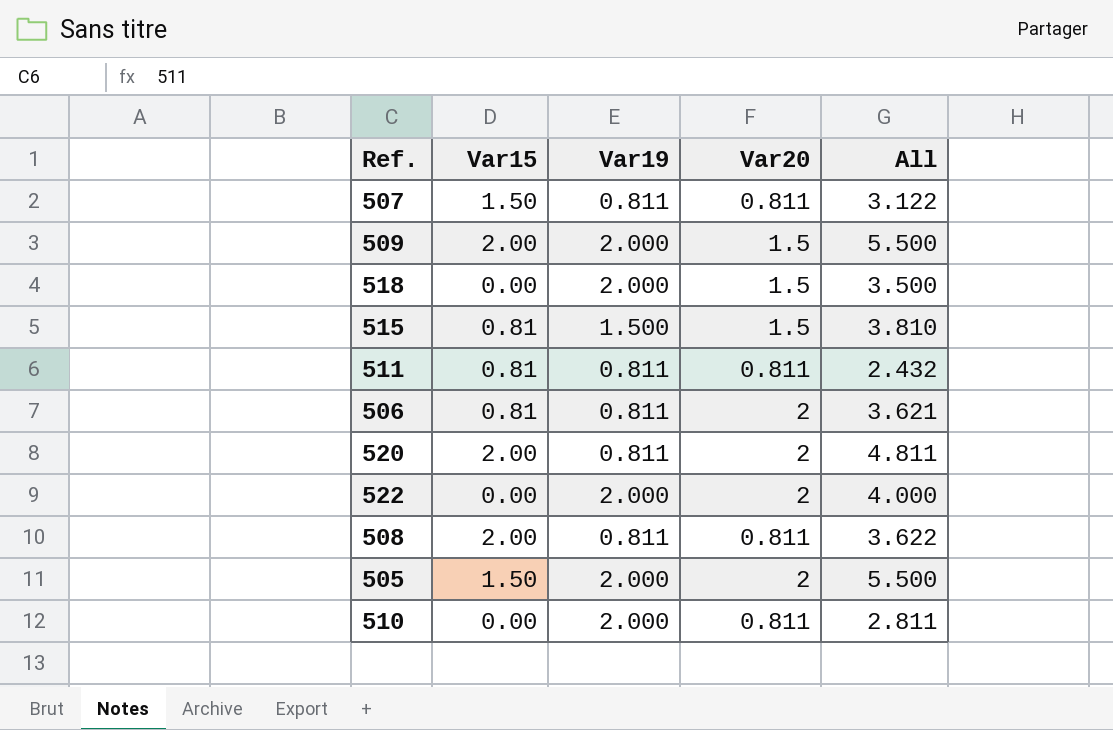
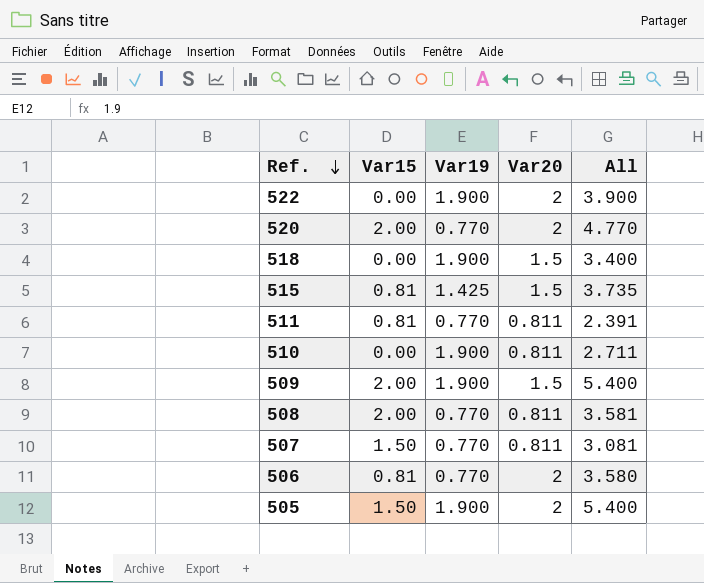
row order: none -> Ref. descending
522 | Var19: 2.000 -> 1.900
522 | All: 4.000 -> 3.900
520 | Var19: 0.811 -> 0.770
520 | All: 4.811 -> 4.770
518 | Var19: 2.000 -> 1.900
518 | All: 3.500 -> 3.400
515 | Var19: 1.500 -> 1.425
515 | All: 3.810 -> 3.735
511 | Var19: 0.811 -> 0.770
511 | All: 2.432 -> 2.391
510 | Var19: 2.000 -> 1.900
510 | All: 2.811 -> 2.711
509 | Var19: 2.000 -> 1.900
509 | All: 5.500 -> 5.400
508 | Var19: 0.811 -> 0.770
508 | All: 3.622 -> 3.581
507 | Var19: 0.811 -> 0.770
507 | All: 3.122 -> 3.081
506 | Var19: 0.811 -> 0.770
506 | All: 3.621 -> 3.580
505 | Var19: 2.000 -> 1.900
505 | All: 5.500 -> 5.400

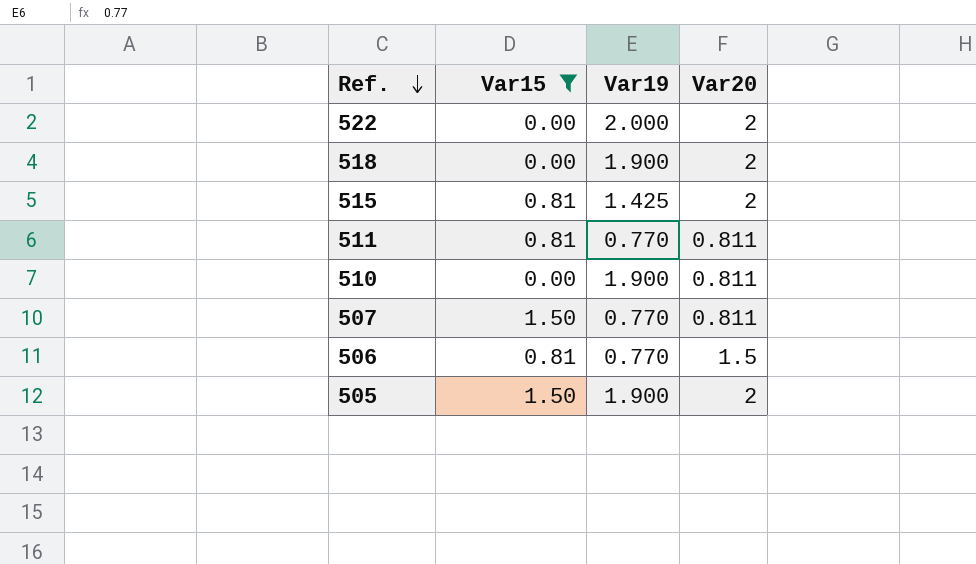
filter: none -> Var15 != 2.00
column All | formula: [Var15] + [Var19] + [Var20] -> none
522 | Var19: 1.900 -> 2.000
518 | Var20: 1.5 -> 2
515 | Var20: 1.5 -> 2
506 | Var20: 2 -> 1.5

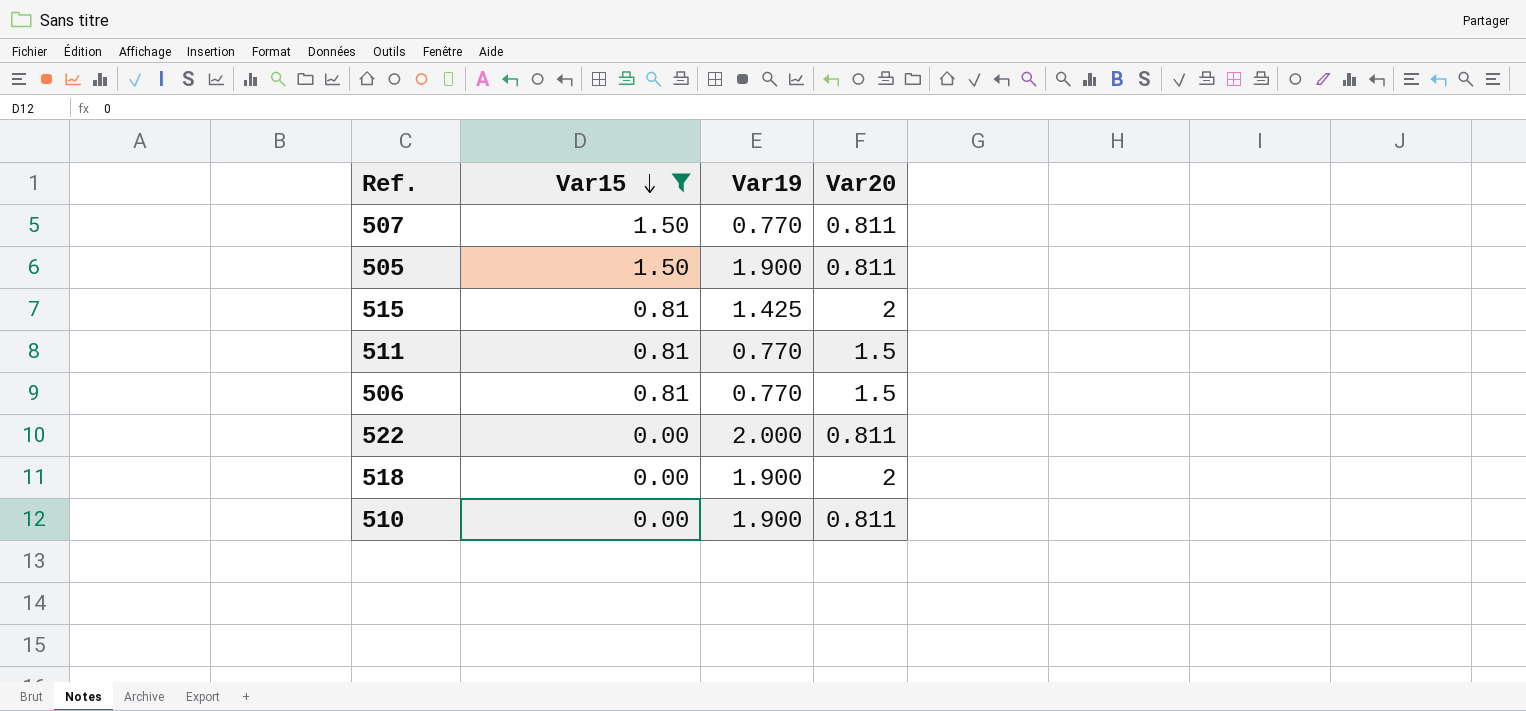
row order: Ref. descending -> Var15 descending
505 | Var20: 2 -> 0.811
511 | Var20: 0.811 -> 1.5
522 | Var20: 2 -> 0.811

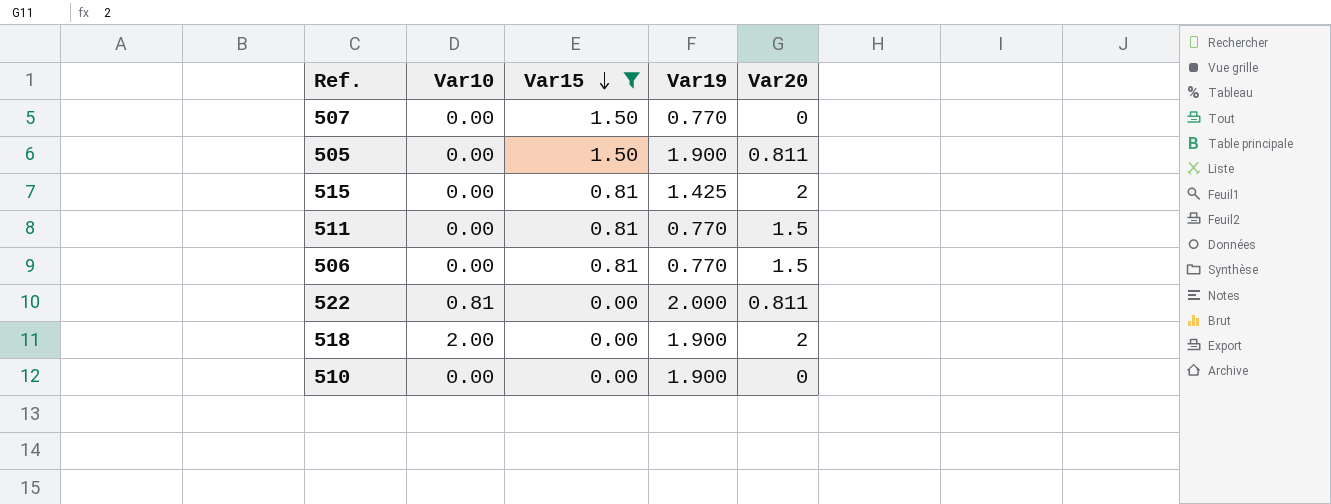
column Var10 | position: none -> 2
507 | Var20: 0.811 -> 0
510 | Var20: 0.811 -> 0

